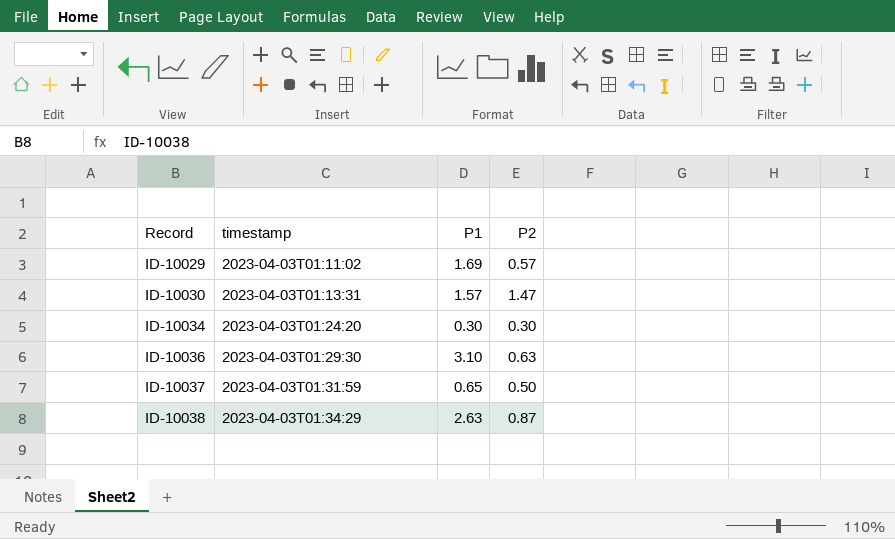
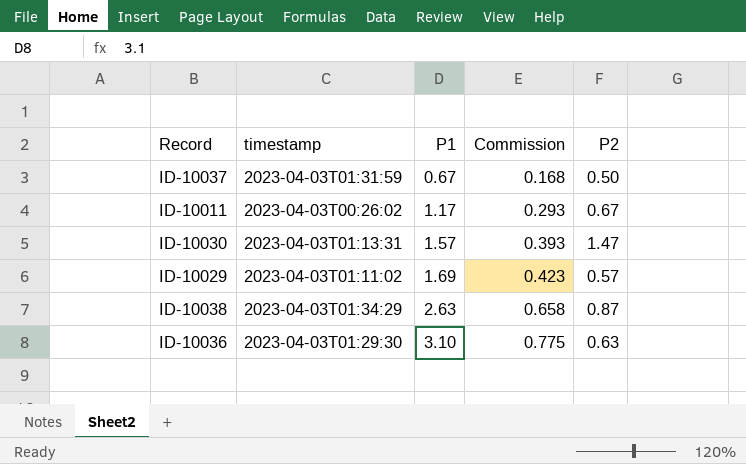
row order: Record ascending -> P1 ascending
column Commission | formula: none -> [P1] * 0.25
row ID-10034: 2023-04-03T01:24:20 | 0.30 | 0.30 -> none
ID-10037 | P1: 0.65 -> 0.67
row ID-10011: none -> 2023-04-03T00:26:02 | 1.17 | 0.293 | 0.67

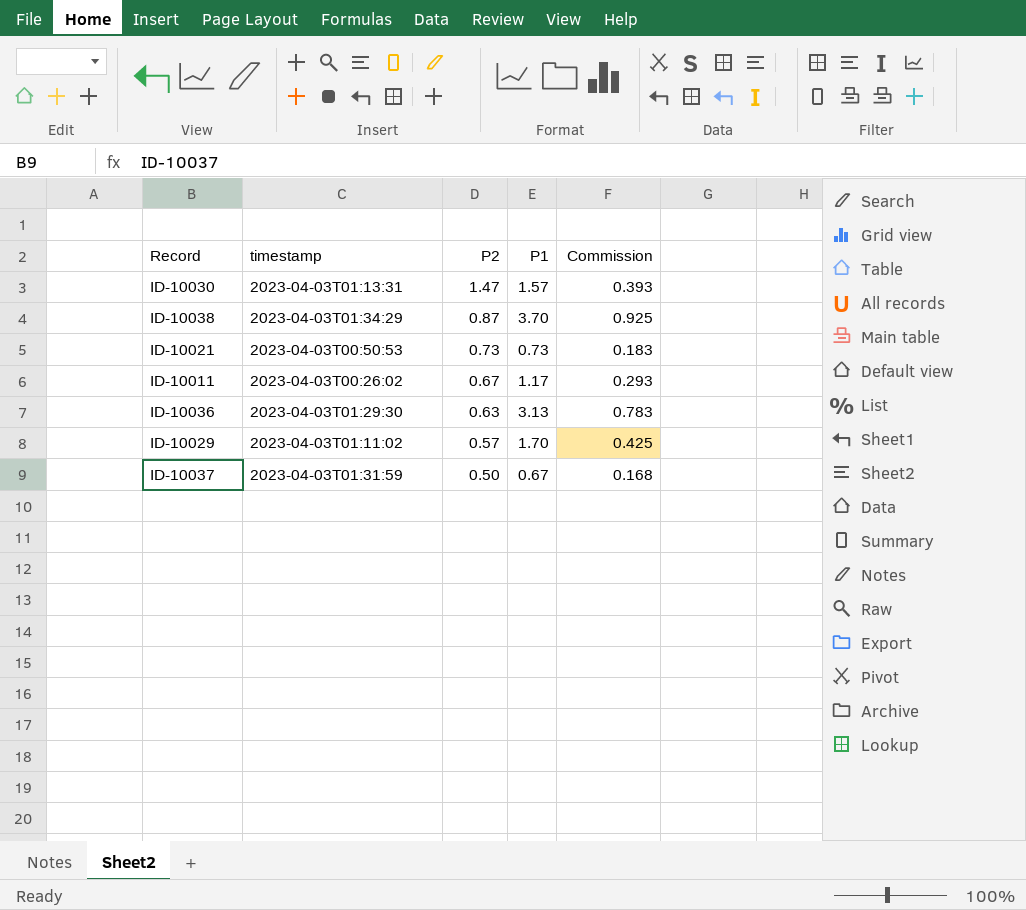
row order: P1 ascending -> P2 descending
column P2 | position: 5 -> 3
ID-10038 | P1: 2.63 -> 3.70
ID-10038 | Commission: 0.658 -> 0.925
row ID-10021: none -> 2023-04-03T00:50:53 | 0.73 | 0.73 | 0.183
ID-10036 | P1: 3.10 -> 3.13
ID-10036 | Commission: 0.775 -> 0.783
ID-10029 | P1: 1.69 -> 1.70
ID-10029 | Commission: 0.423 -> 0.425

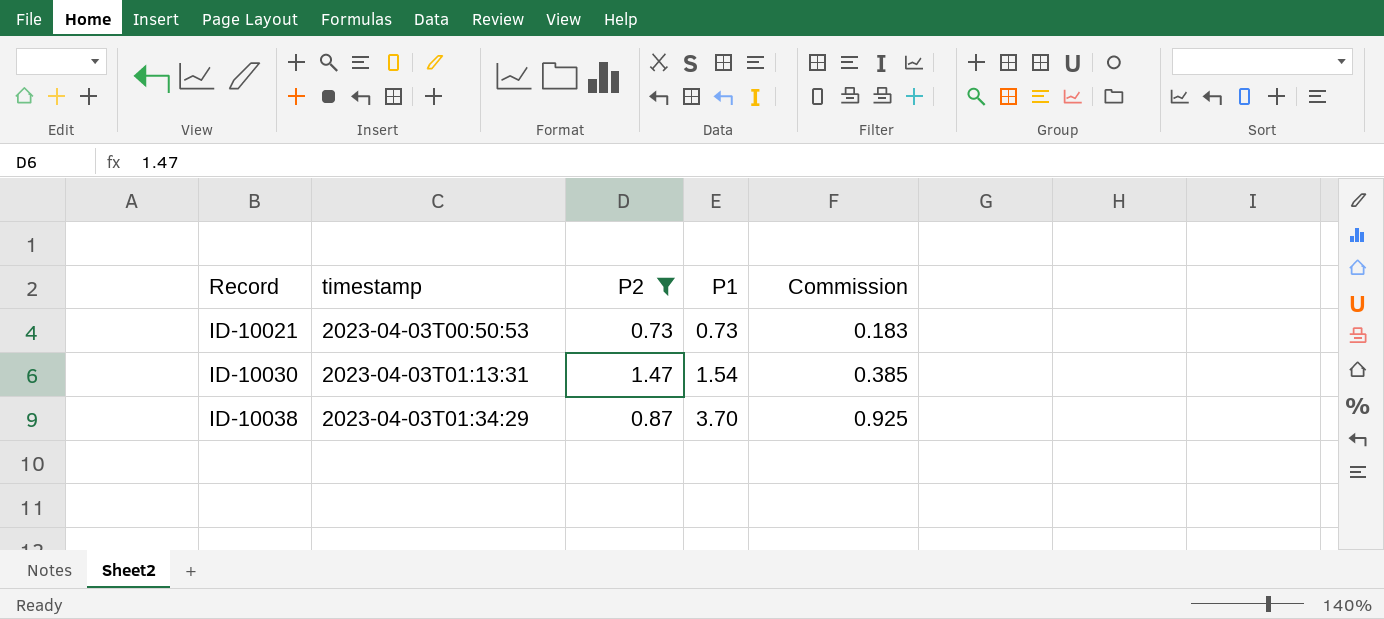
filter: none -> P2 >= 0.73
row order: P2 descending -> Record ascending
ID-10030 | P1: 1.57 -> 1.54
ID-10030 | Commission: 0.393 -> 0.385

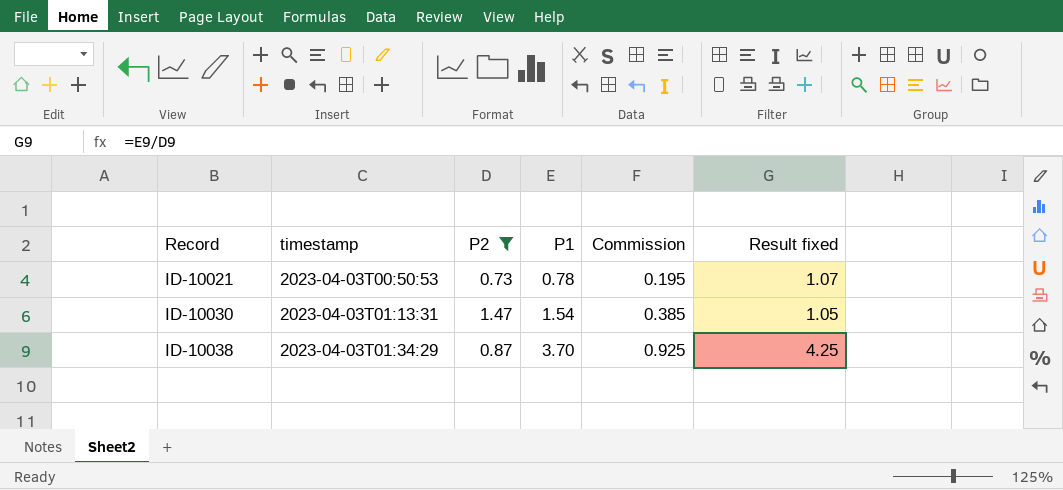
column Result fixed | formula: none -> [P1] / [P2]
ID-10021 | P1: 0.73 -> 0.78
ID-10021 | Commission: 0.183 -> 0.195

